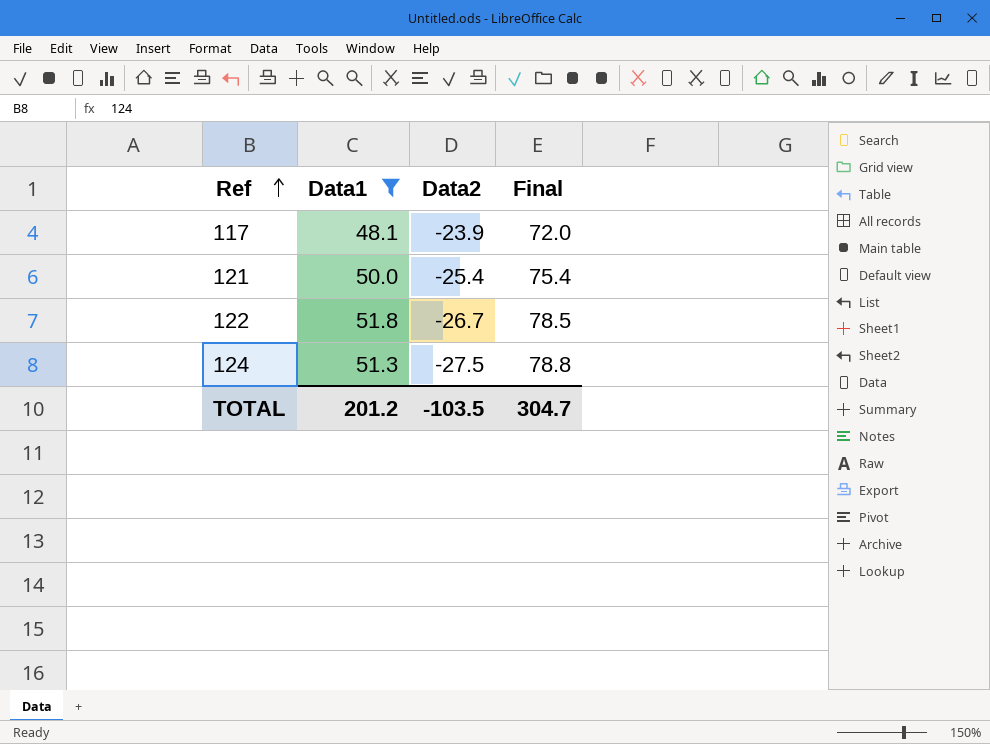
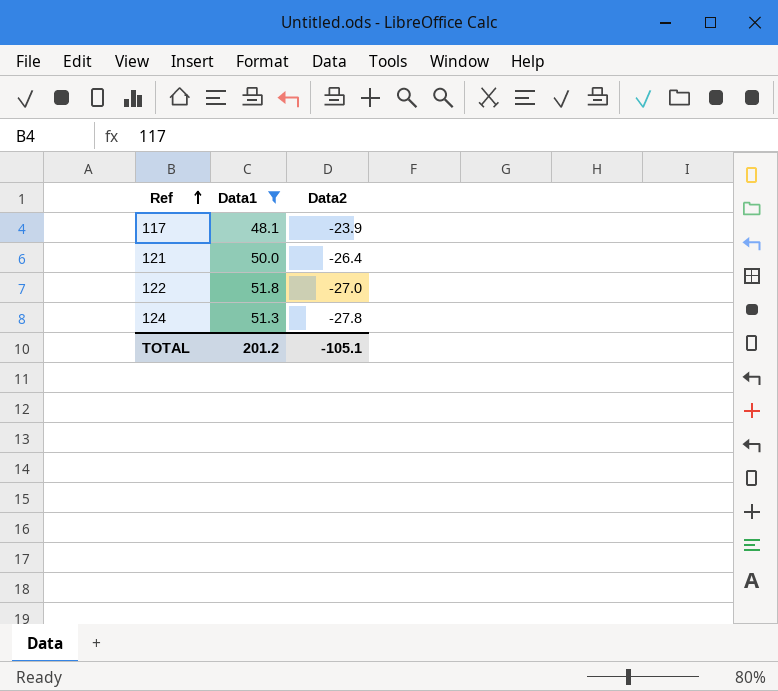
column Final | formula: [Data1] - [Data2] -> none
121 | Data2: -25.4 -> -26.4
122 | Data2: -26.7 -> -27.0
124 | Data2: -27.5 -> -27.8
TOTAL | Data2: -103.5 -> -105.1

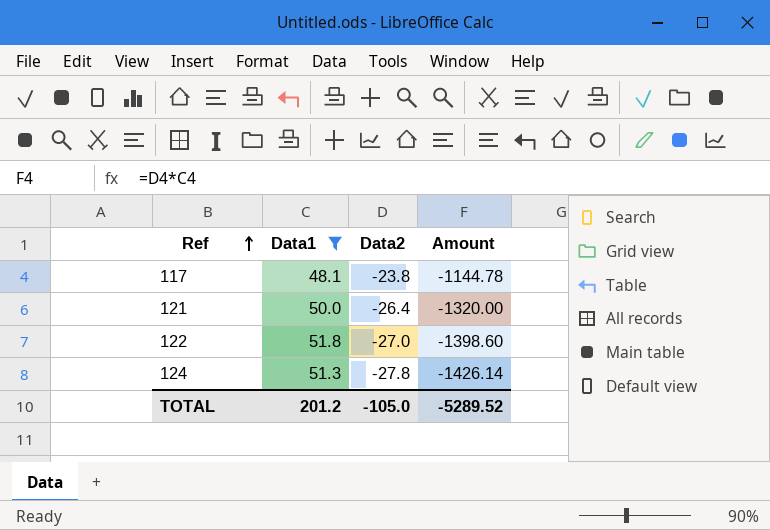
column Amount | formula: none -> [Data1] * [Data2]
117 | Data2: -23.9 -> -23.8
TOTAL | Data2: -105.1 -> -105.0

